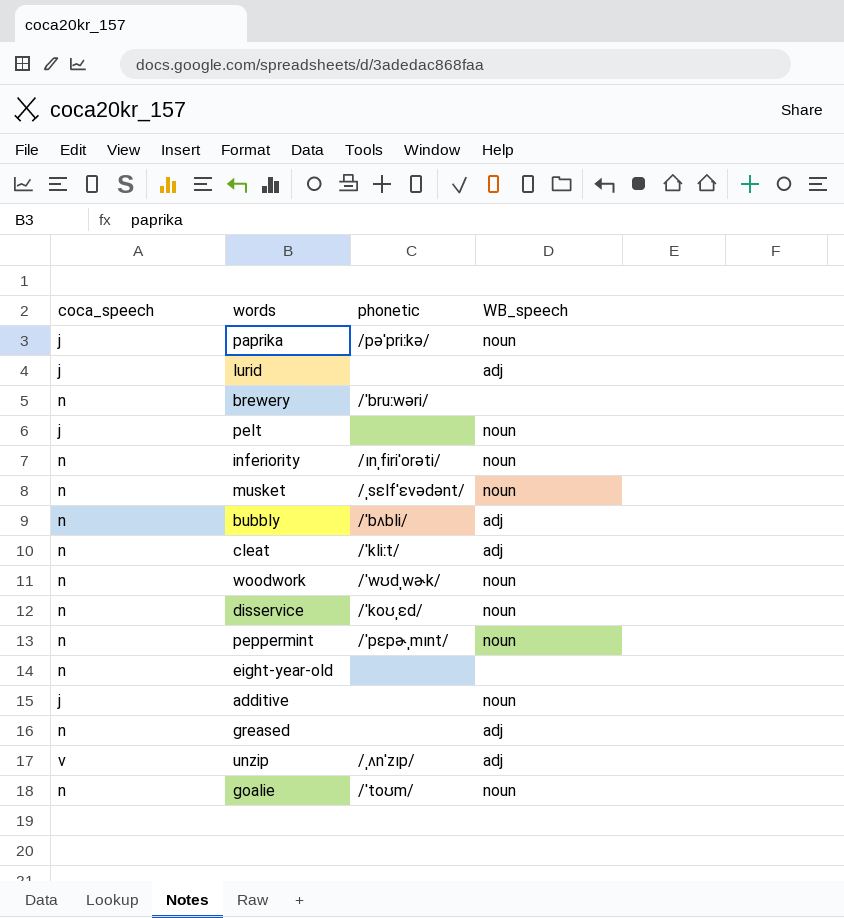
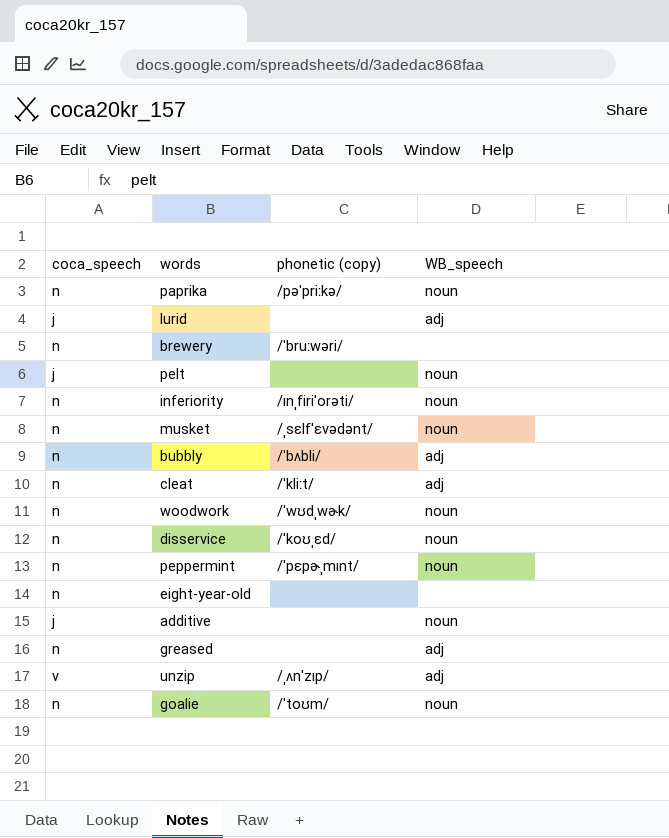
column name: phonetic -> phonetic (copy)
paprika | coca_speech: j -> n

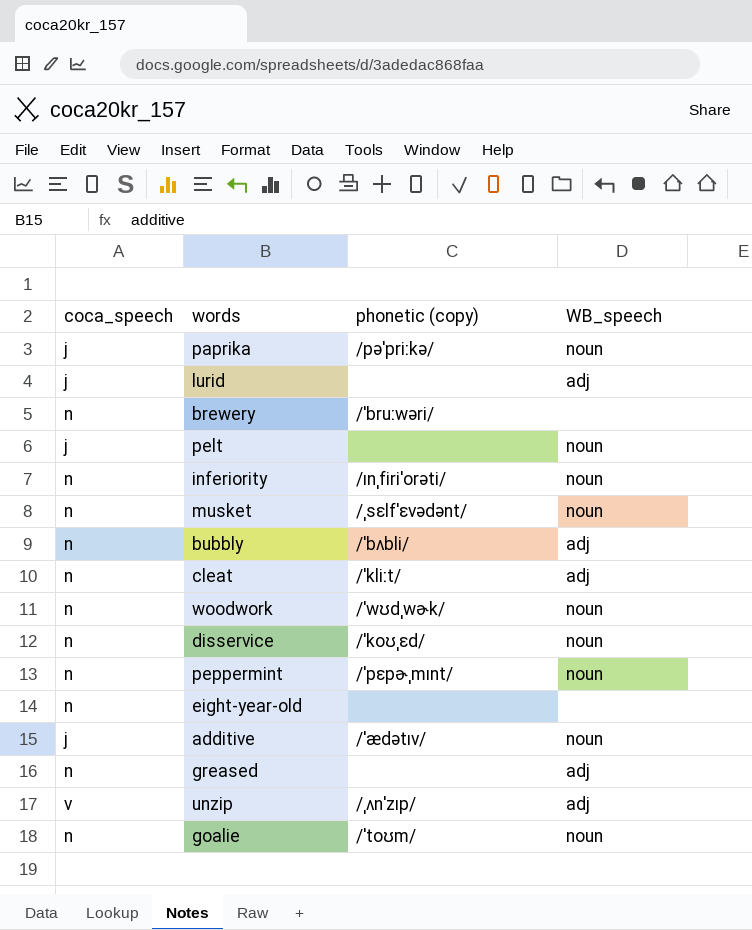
paprika | coca_speech: n -> j
additive | phonetic (copy): none -> /ˈædətıv/

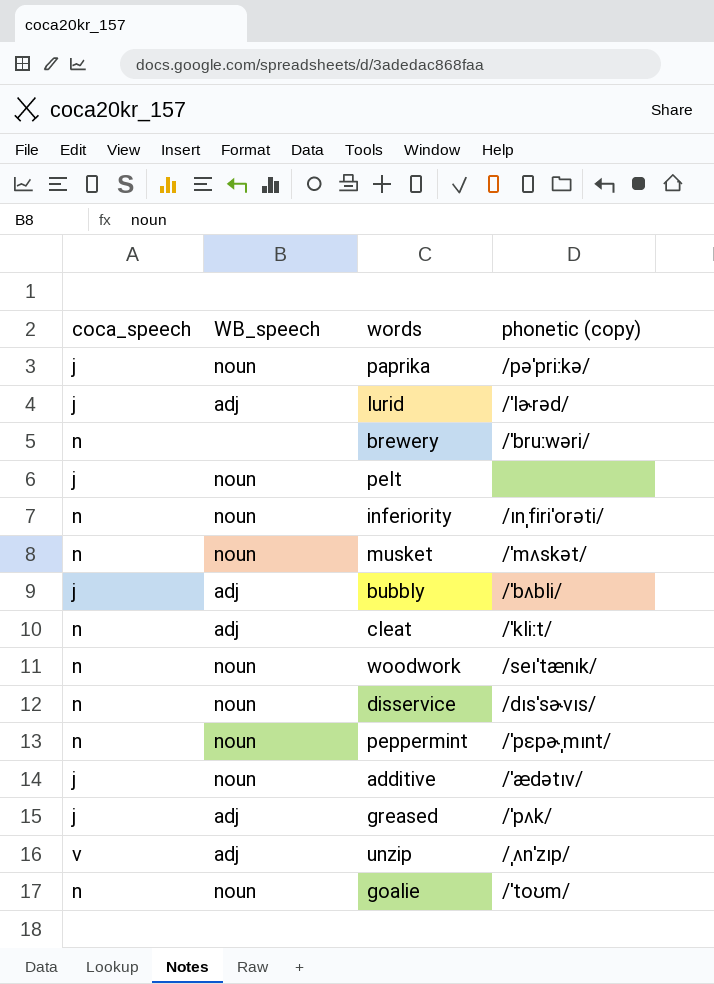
column WB_speech | position: 4 -> 2
row eight-year-old: n | none | none -> none
lurid | phonetic (copy): none -> /ˈlɚrəd/
musket | phonetic (copy): /ˌsɛlfˈɛvədənt/ -> /ˈmʌskət/
bubbly | coca_speech: n -> j
woodwork | phonetic (copy): /ˈwʊdˌwɚk/ -> /seıˈtænık/
disservice | phonetic (copy): /ˈkoʊˌɛd/ -> /dısˈsɚvıs/
greased | coca_speech: n -> j
greased | phonetic (copy): none -> /ˈpʌk/

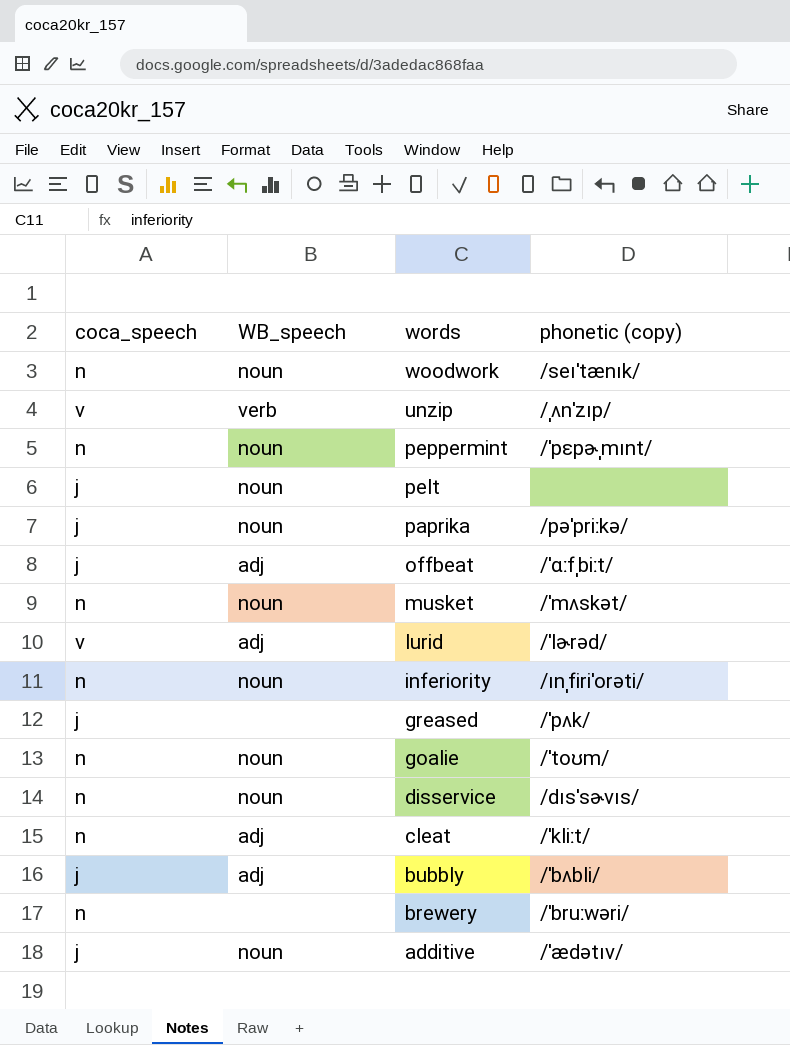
row order: none -> words descending
unzip | WB_speech: adj -> verb
row offbeat: none -> j | adj | /ˈɑːfˌbiːt/
lurid | coca_speech: j -> v
greased | WB_speech: adj -> none

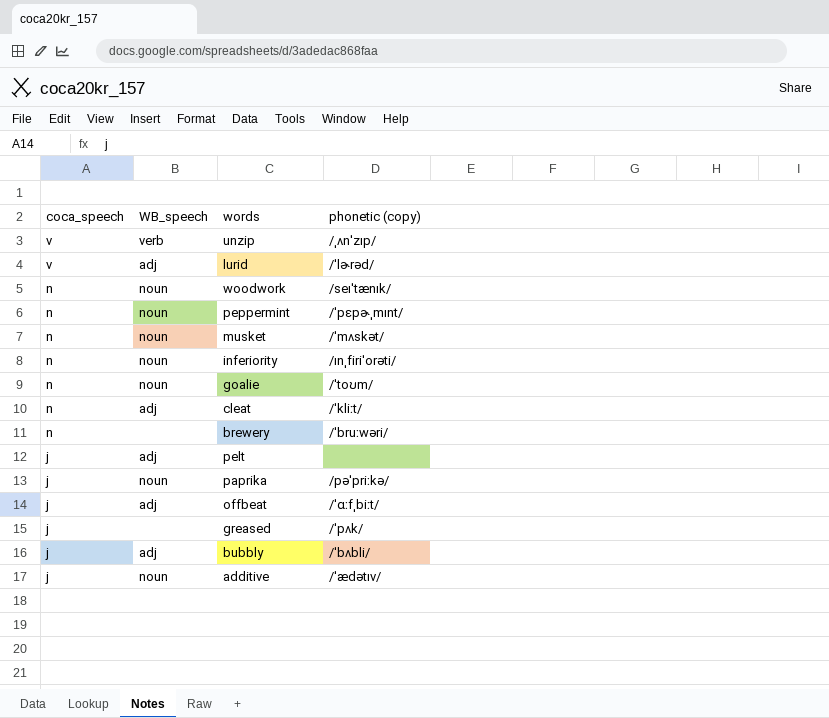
row order: words descending -> coca_speech descending
row disservice: n | noun | /dısˈsɚvıs/ -> none
pelt | WB_speech: noun -> adj

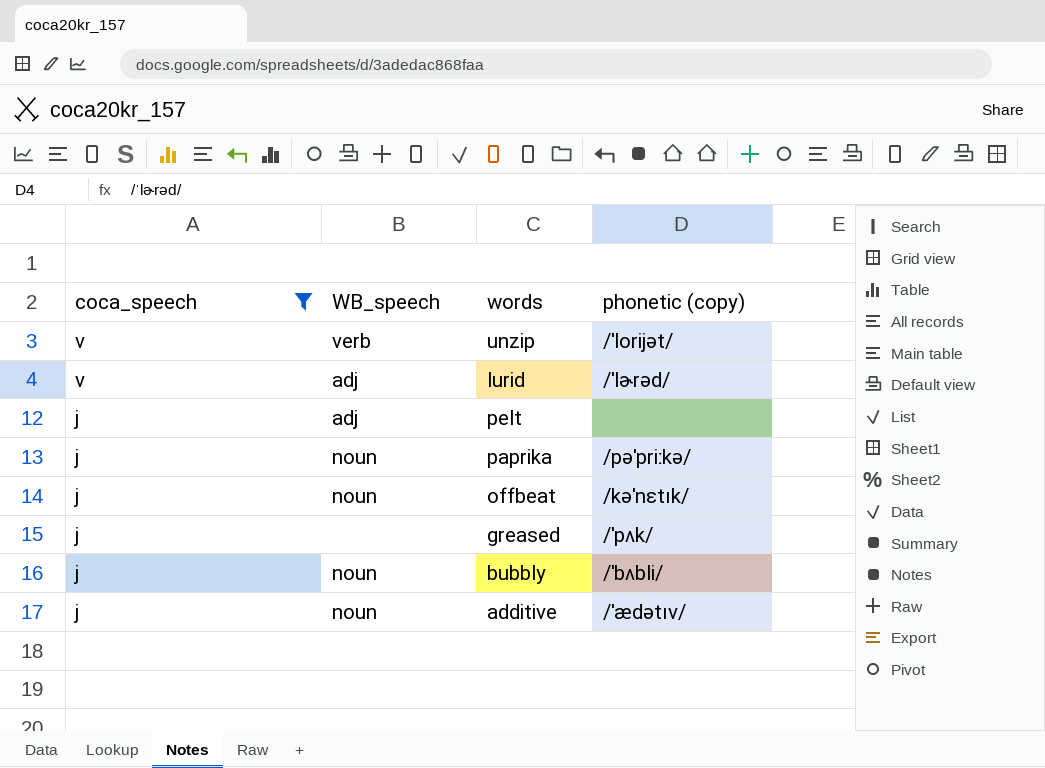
filter: none -> coca_speech != n
unzip | phonetic (copy): /ˌʌnˈzıp/ -> /ˈlorijət/
offbeat | WB_speech: adj -> noun
offbeat | phonetic (copy): /ˈɑːfˌbiːt/ -> /kəˈnɛtık/
bubbly | WB_speech: adj -> noun

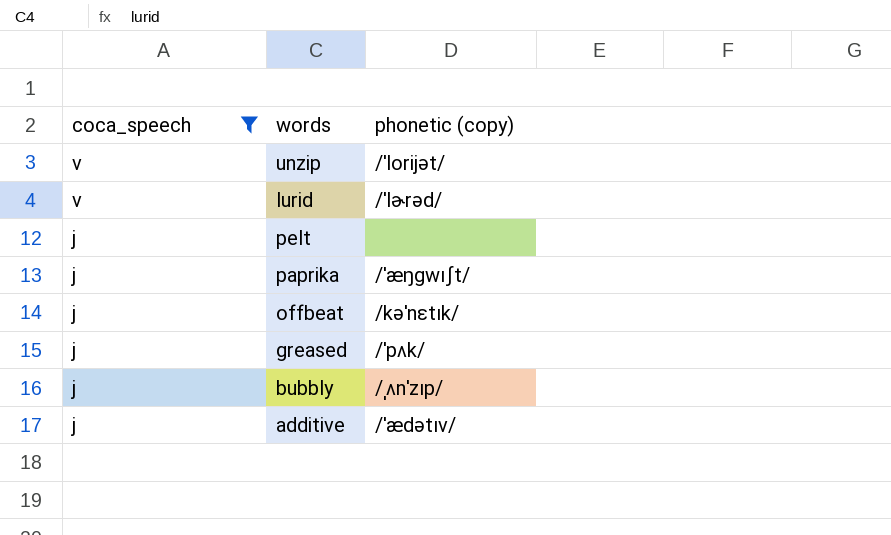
column WB_speech | position: 2 -> none
paprika | phonetic (copy): /pəˈpriːkə/ -> /ˈæŋgwıʃt/
bubbly | phonetic (copy): /ˈbʌbli/ -> /ˌʌnˈzıp/

